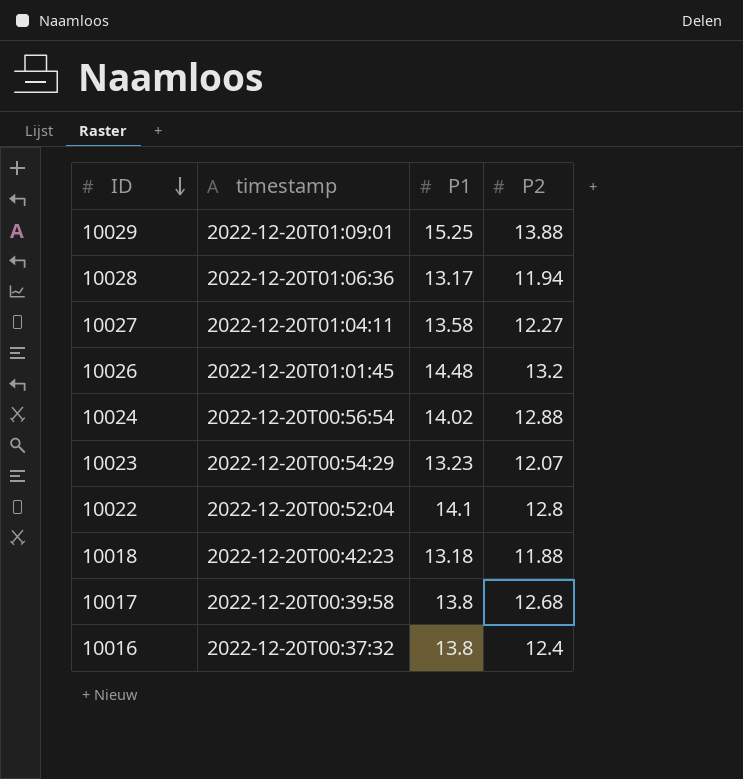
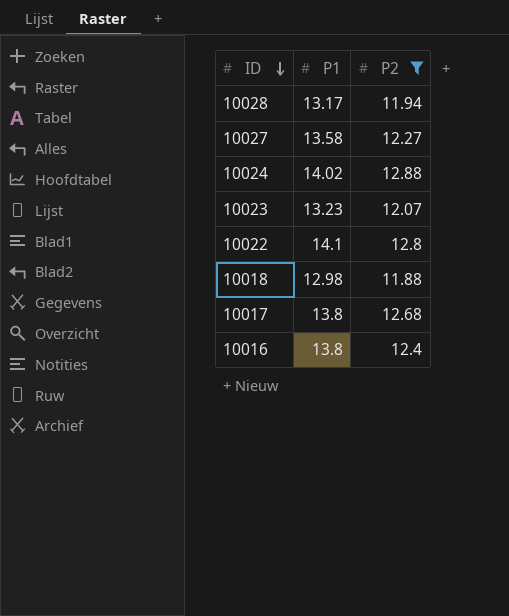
filter: none -> P2 <= 12.88
column timestamp | position: 2 -> none
10018 | P1: 13.18 -> 12.98

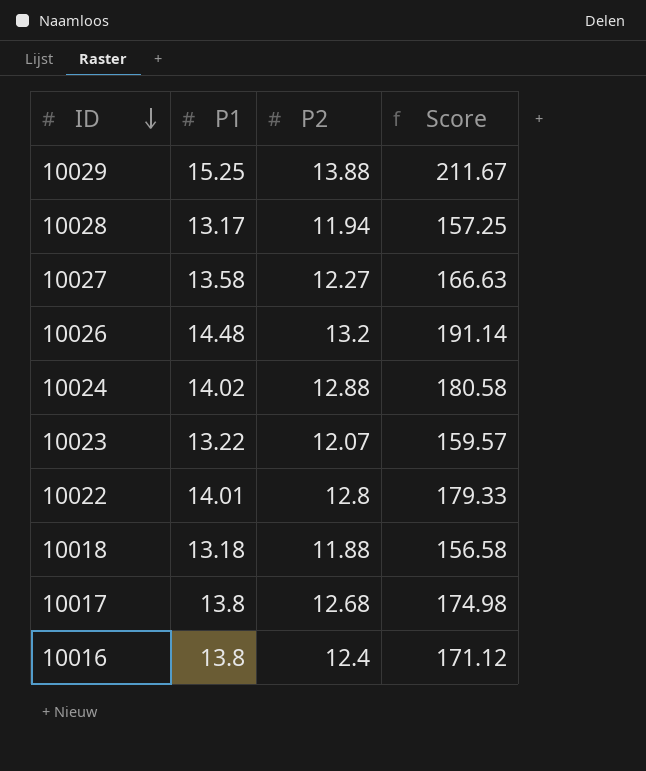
filter: P2 <= 12.88 -> none
column Score | formula: none -> [P1] * [P2]
10023 | P1: 13.23 -> 13.22
10022 | P1: 14.1 -> 14.01
10018 | P1: 12.98 -> 13.18

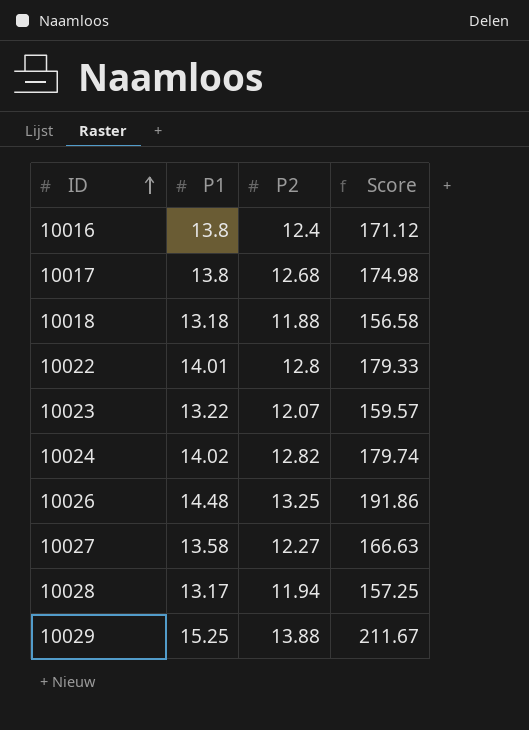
row order: ID descending -> ID ascending
10024 | P2: 12.88 -> 12.82
10024 | Score: 180.58 -> 179.74
10026 | P2: 13.2 -> 13.25
10026 | Score: 191.14 -> 191.86

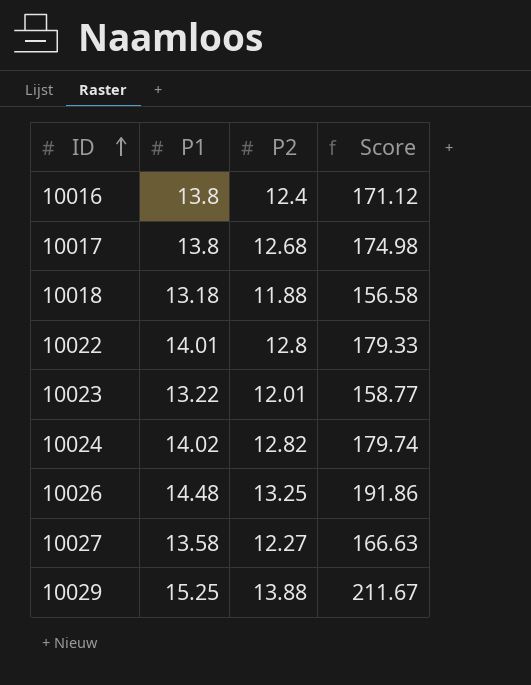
row 10028: 13.17 | 11.94 | 157.25 -> none
10023 | P2: 12.07 -> 12.01
10023 | Score: 159.57 -> 158.77

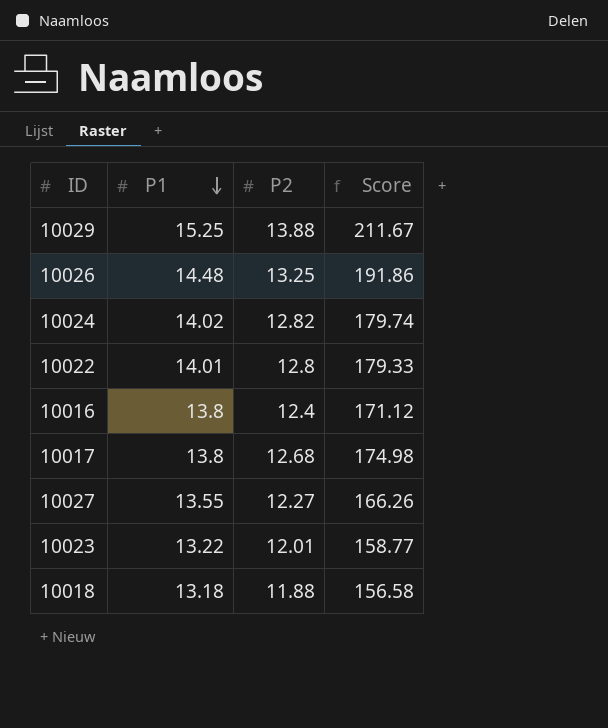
row order: ID ascending -> P1 descending
10027 | P1: 13.58 -> 13.55
10027 | Score: 166.63 -> 166.26

